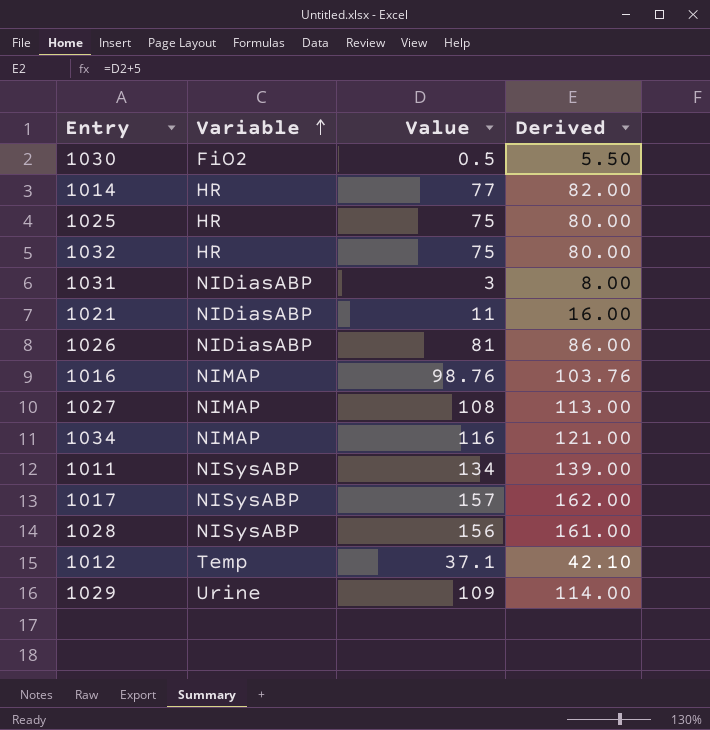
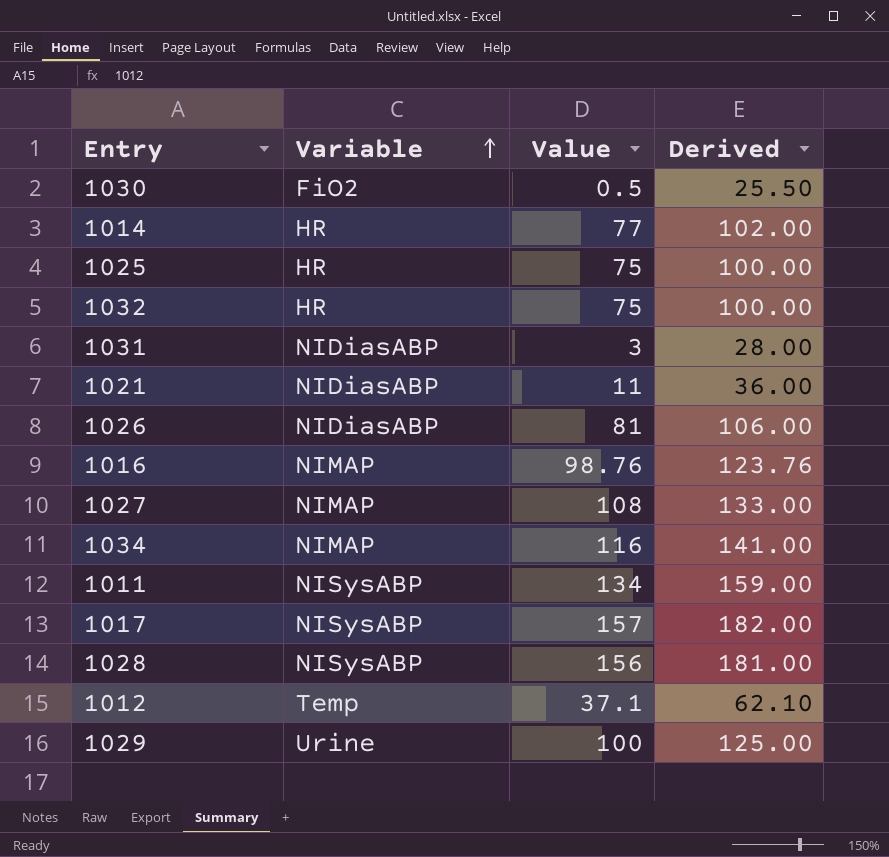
column Derived | formula: [Value] + 5 -> [Value] + 25
1029 | Value: 109 -> 100

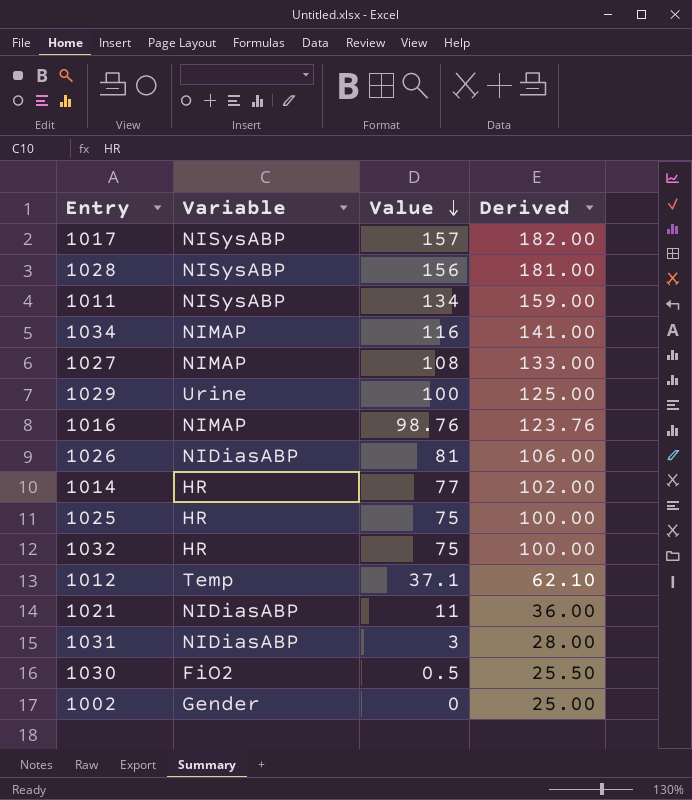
row order: Variable ascending -> Value descending
row 1002: none -> Gender | 0 | 25.00

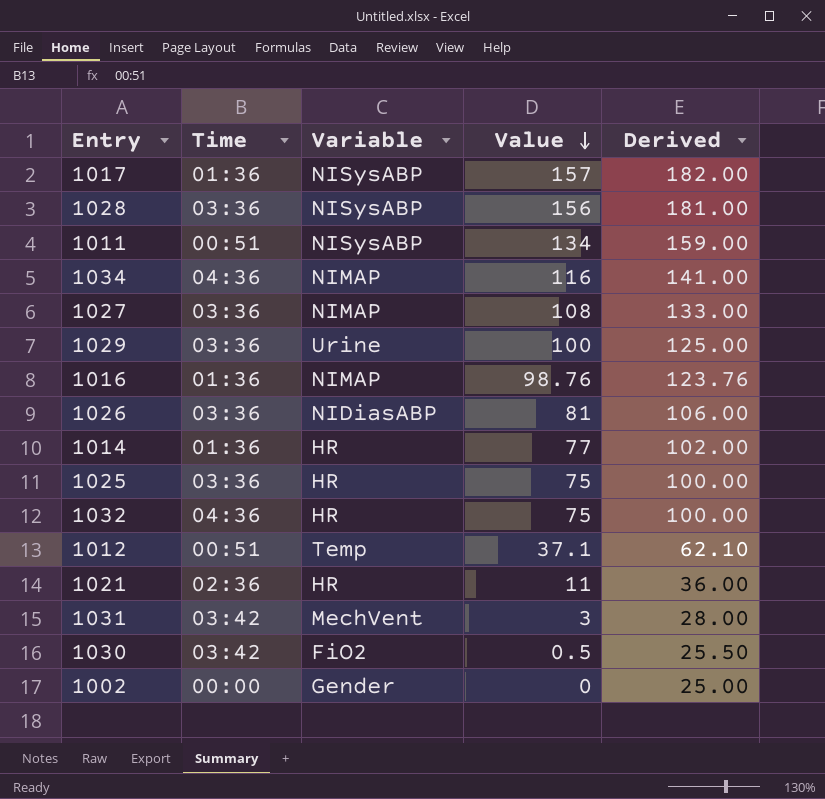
column Time | position: none -> 2
1021 | Variable: NIDiasABP -> HR
1031 | Variable: NIDiasABP -> MechVent

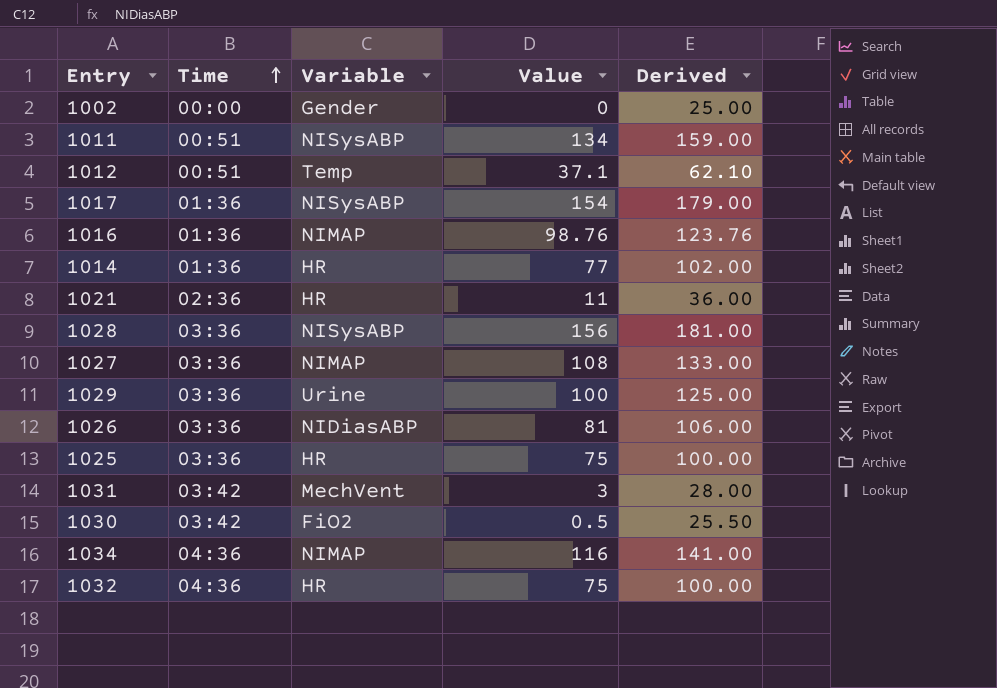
row order: Value descending -> Time ascending
1017 | Value: 157 -> 154
1017 | Derived: 182.00 -> 179.00

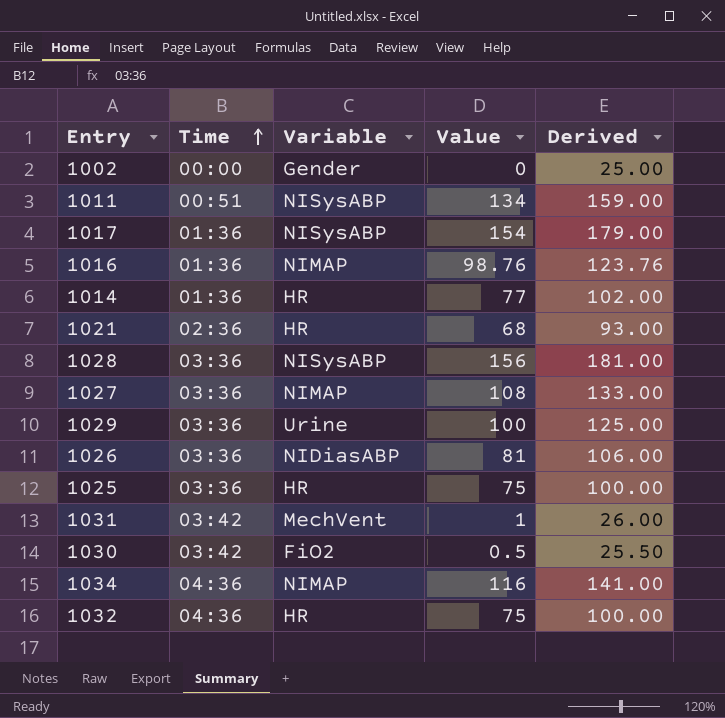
row 1012: 00:51 | Temp | 37.1 | 62.10 -> none
1021 | Value: 11 -> 68
1021 | Derived: 36.00 -> 93.00
1031 | Value: 3 -> 1
1031 | Derived: 28.00 -> 26.00

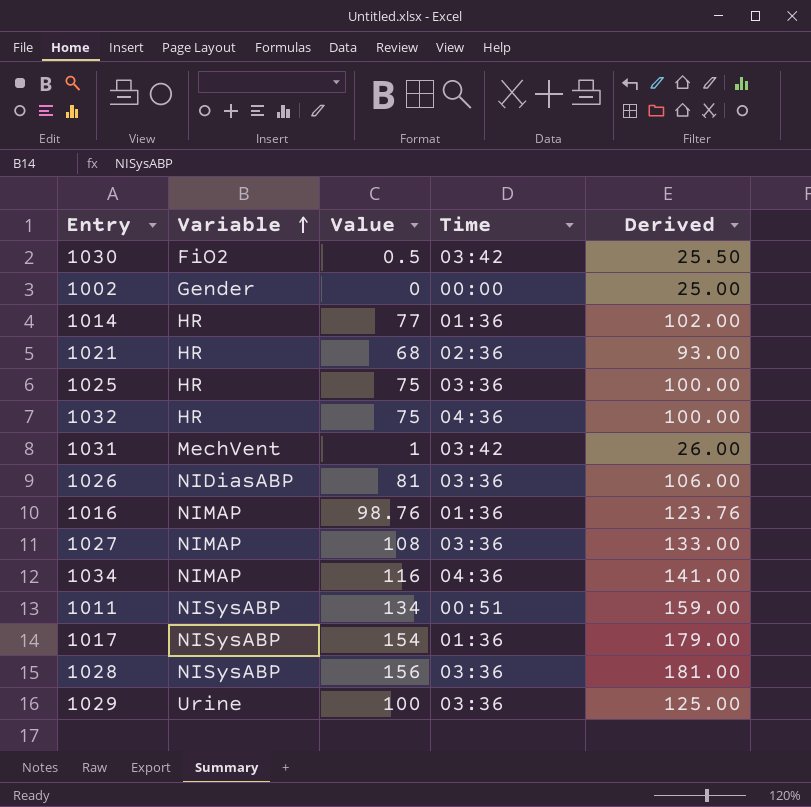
row order: Time ascending -> Variable ascending
column Time | position: 2 -> 4

